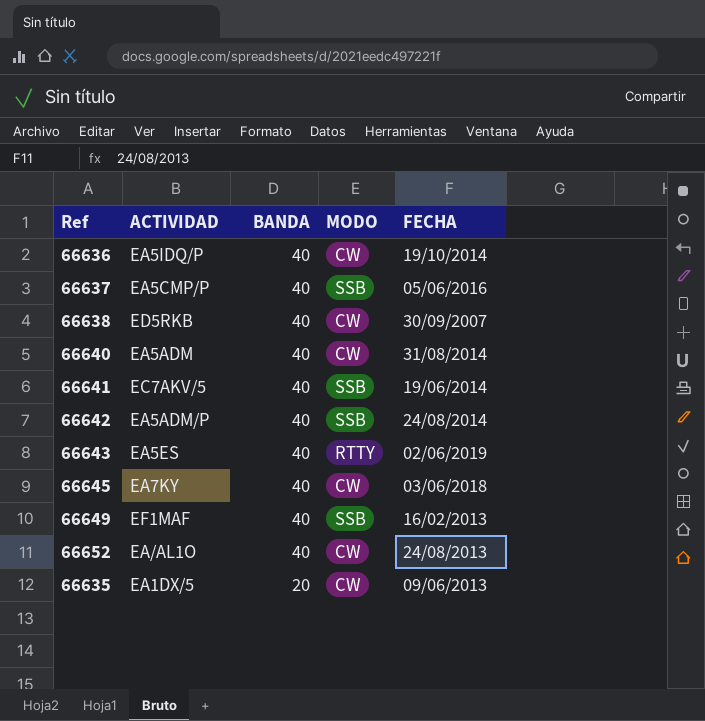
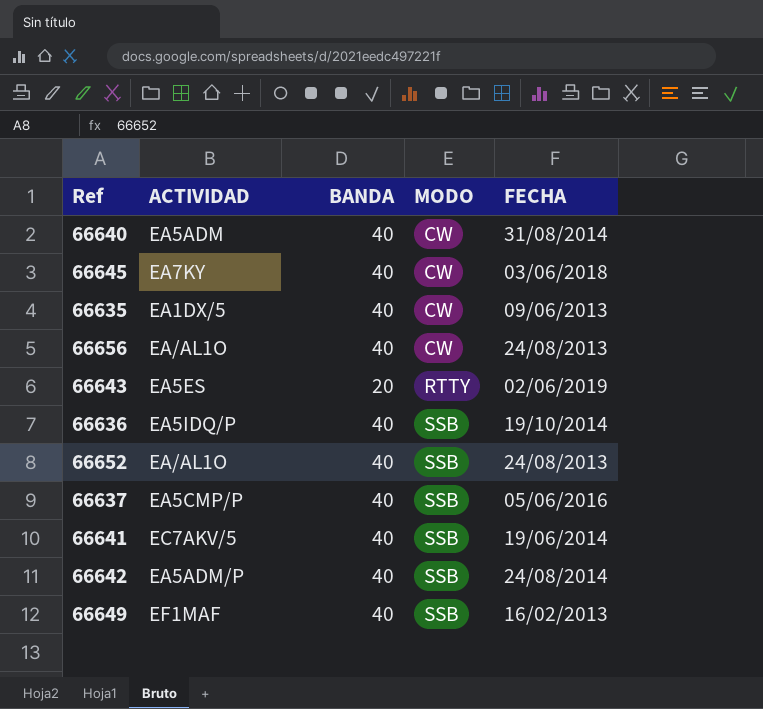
row order: BANDA descending -> MODO ascending
row 66638: ED5RKB | 40 | CW | 30/09/2007 -> none
66635 | BANDA: 20 -> 40
row 66656: none -> EA/AL1O | 40 | CW | 24/08/2013
66643 | BANDA: 40 -> 20
66636 | MODO: CW -> SSB
66652 | MODO: CW -> SSB

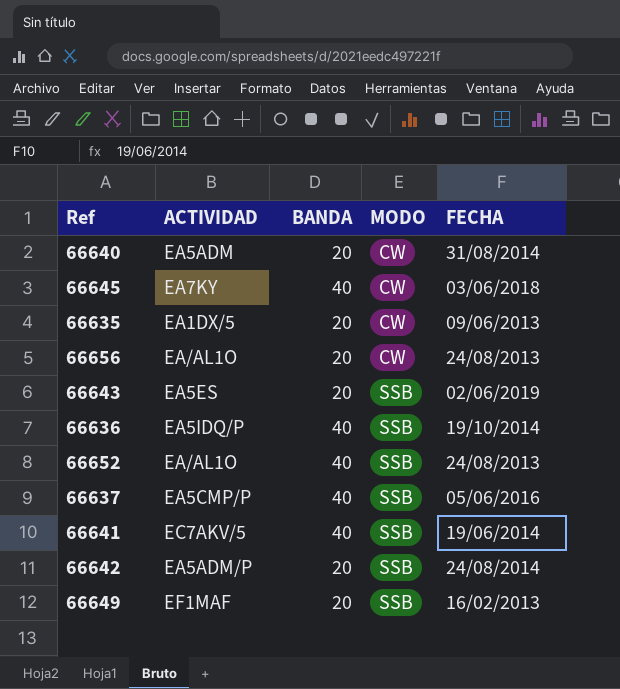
66640 | BANDA: 40 -> 20
66635 | BANDA: 40 -> 20
66656 | BANDA: 40 -> 20
66643 | MODO: RTTY -> SSB
66642 | BANDA: 40 -> 20
66649 | BANDA: 40 -> 20

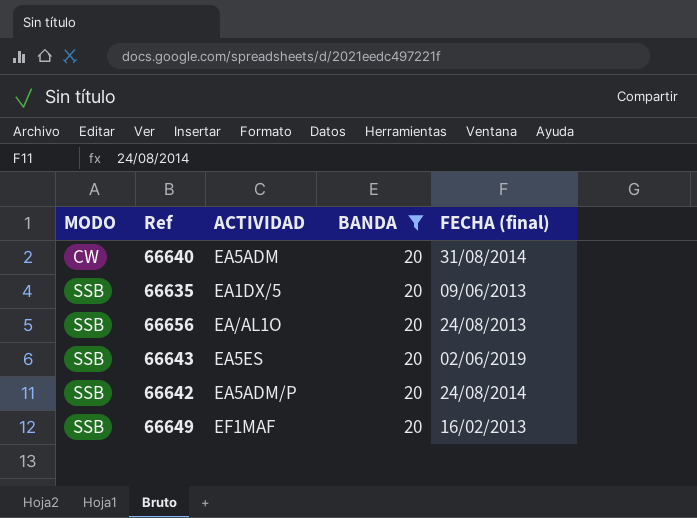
filter: none -> BANDA = 20
column MODO | position: 4 -> 1
column name: FECHA -> FECHA (final)
66635 | MODO: CW -> SSB
66656 | MODO: CW -> SSB

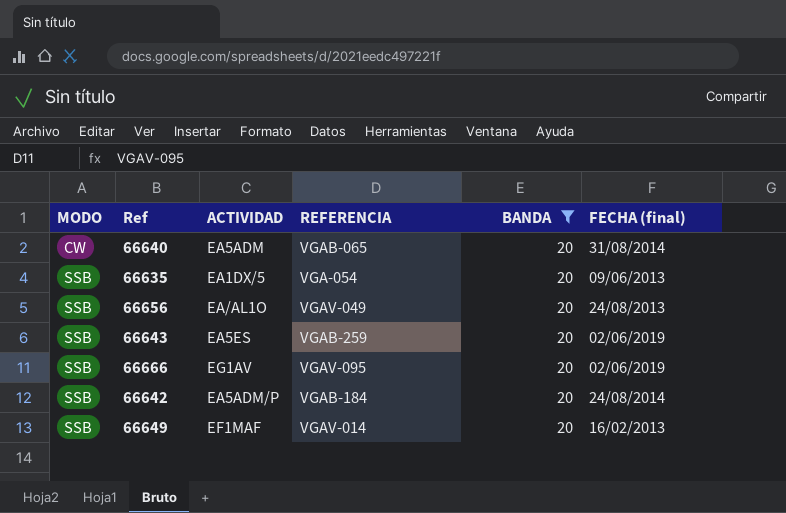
column REFERENCIA | position: none -> 4
row 66666: none -> SSB | EG1AV | VGAV-095 | 20 | 02/06/2019

